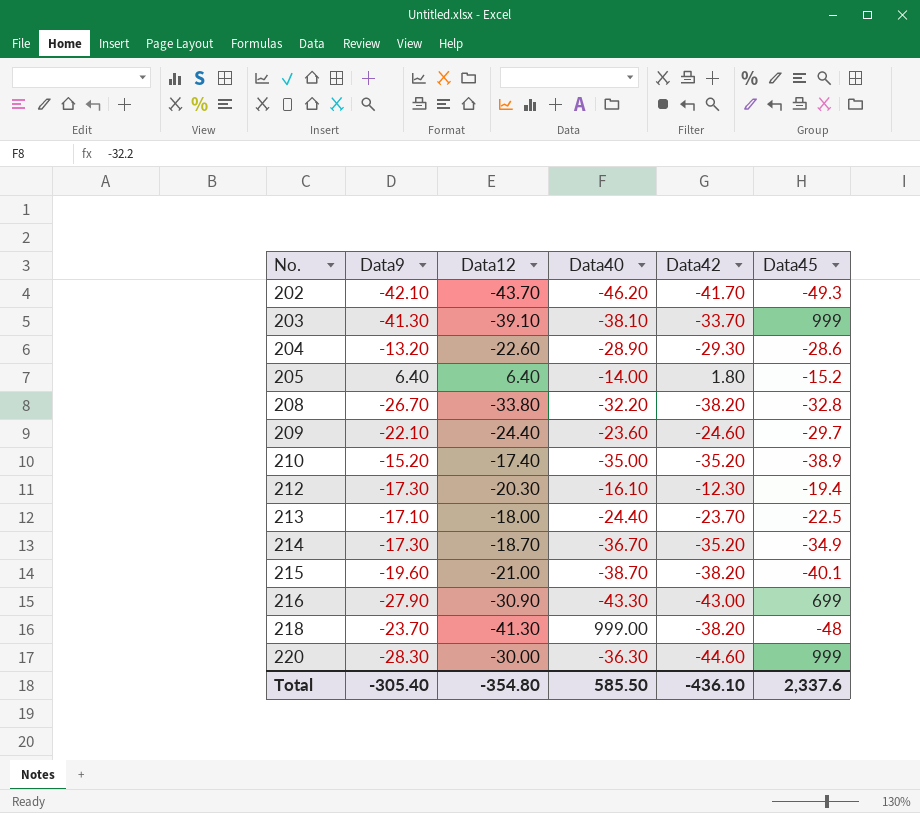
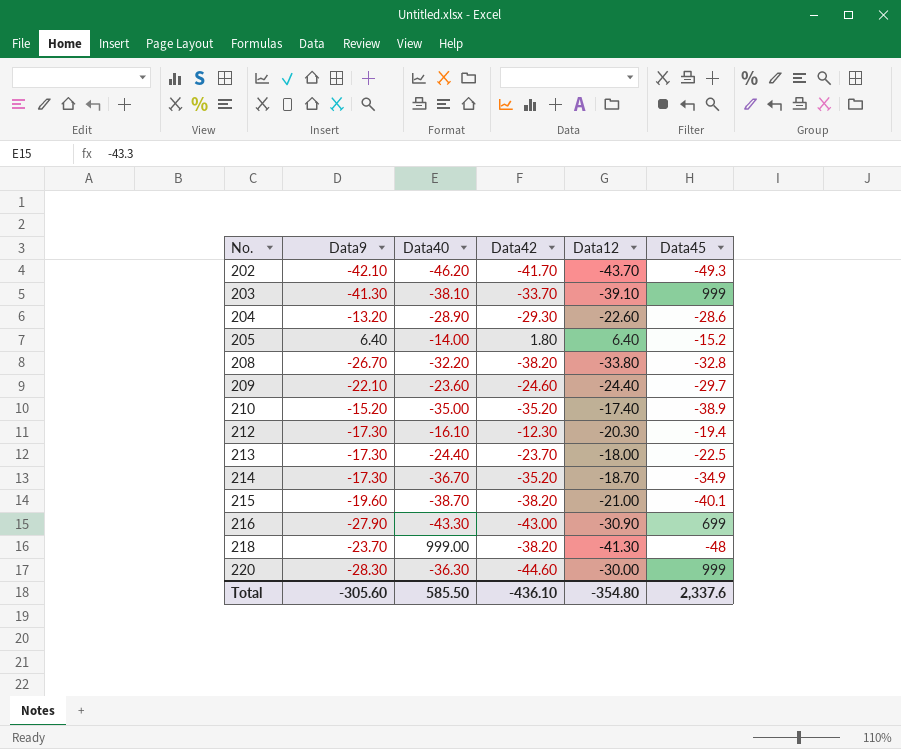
column Data12 | position: 3 -> 5
213 | Data9: -17.10 -> -17.30
Total | Data9: -305.40 -> -305.60

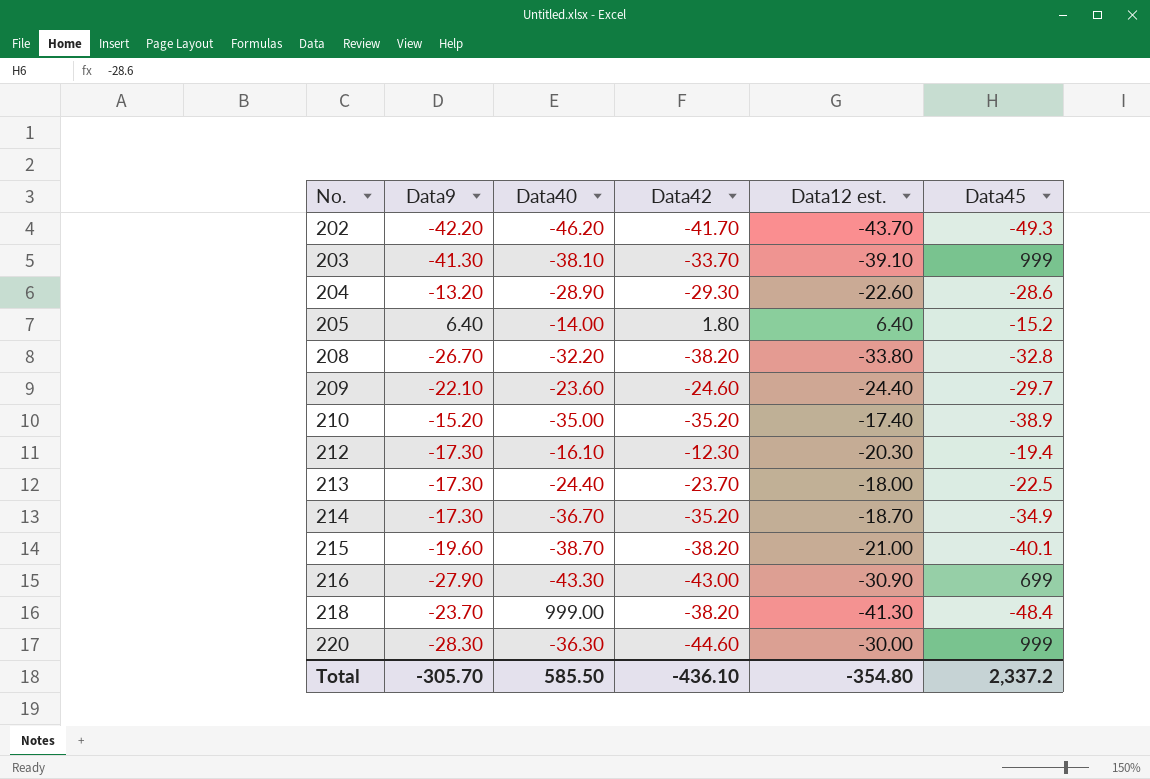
column name: Data12 -> Data12 est.
202 | Data9: -42.10 -> -42.20
218 | Data45: -48 -> -48.4
Total | Data9: -305.60 -> -305.70
Total | Data45: 2,337.6 -> 2,337.2

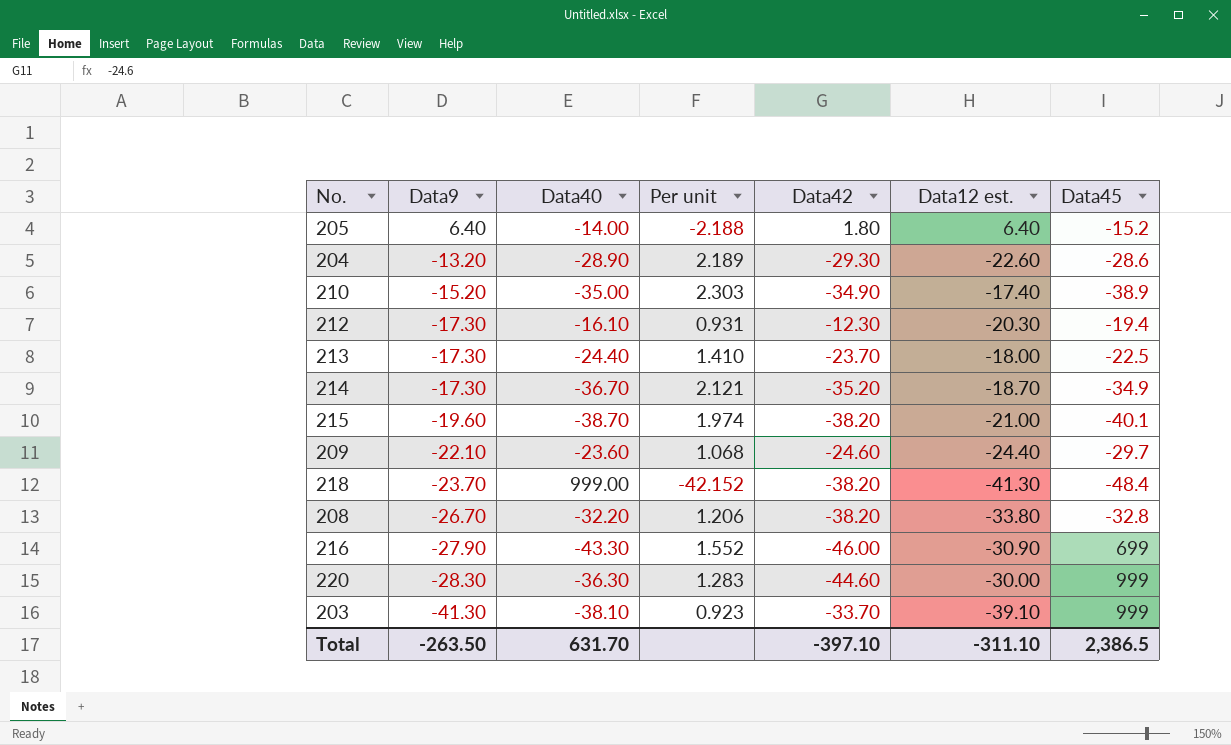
row order: No. ascending -> Data9 descending
column Per unit | formula: none -> [Data40] / [Data9]
row 202: -42.20 | -46.20 | -41.70 | -43.70 | -49.3 -> none
210 | Data42: -35.20 -> -34.90
216 | Data42: -43.00 -> -46.00
Total | Data9: -305.70 -> -263.50
Total | Data40: 585.50 -> 631.70
Total | Data42: -436.10 -> -397.10
Total | Data12 est.: -354.80 -> -311.10
Total | Data45: 2,337.2 -> 2,386.5

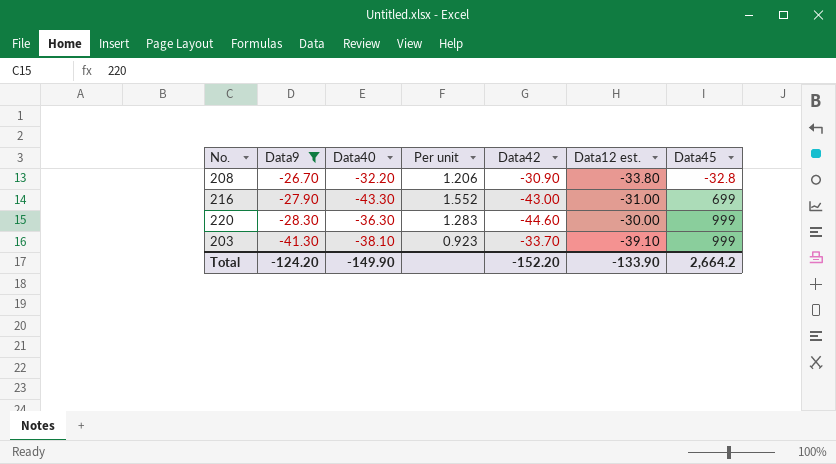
filter: none -> Data9 <= -26.70
208 | Data42: -38.20 -> -30.90
216 | Data42: -46.00 -> -43.00
216 | Data12 est.: -30.90 -> -31.00
Total | Data9: -263.50 -> -124.20
Total | Data40: 631.70 -> -149.90
Total | Data42: -397.10 -> -152.20
Total | Data12 est.: -311.10 -> -133.90
Total | Data45: 2,386.5 -> 2,664.2

